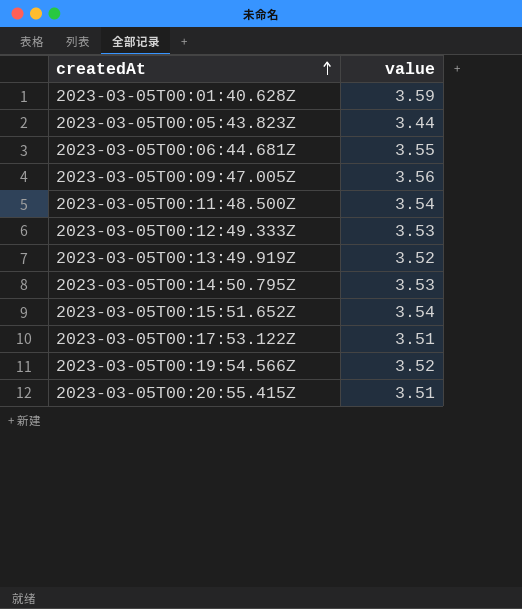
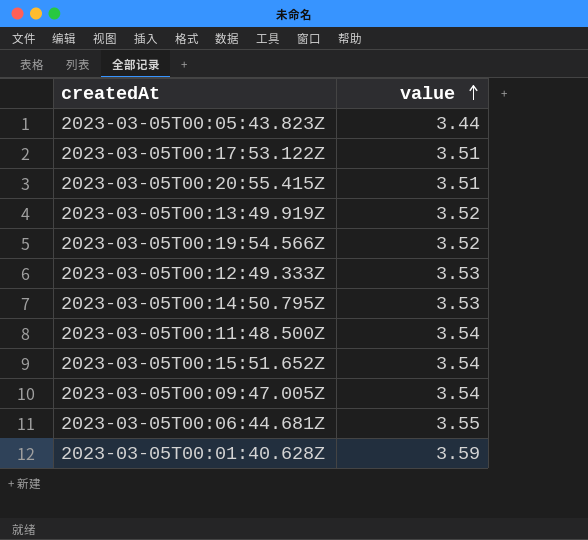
row order: createdAt ascending -> value ascending
2023-03-05T00:09:47.005Z | value: 3.56 -> 3.54

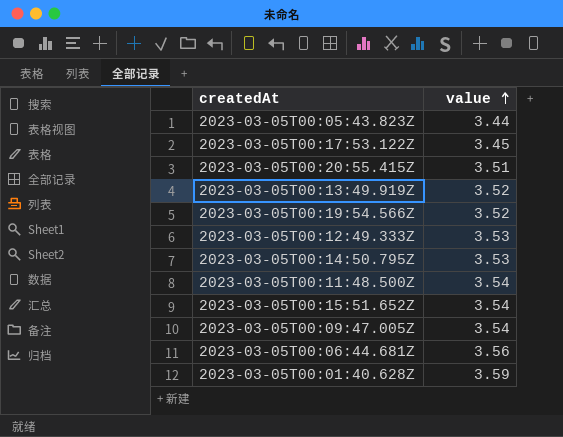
2023-03-05T00:17:53.122Z | value: 3.51 -> 3.45
2023-03-05T00:06:44.681Z | value: 3.55 -> 3.56

